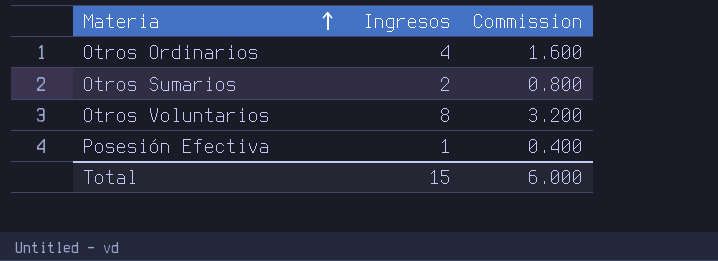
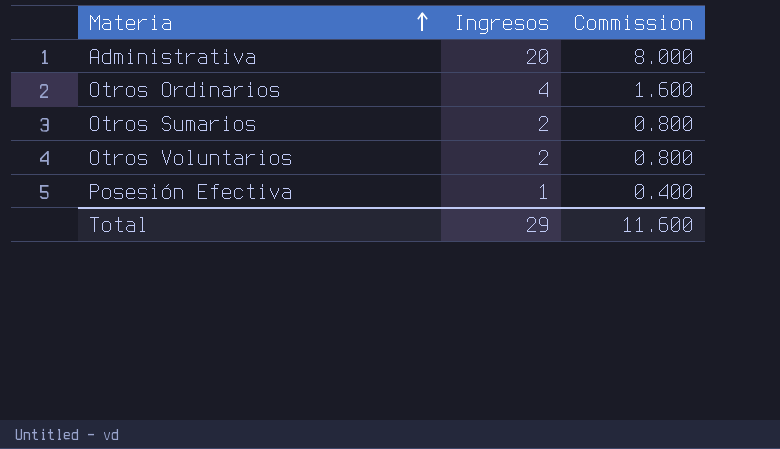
row Administrativa: none -> 20 | 8.000
Otros Voluntarios | Ingresos: 8 -> 2
Otros Voluntarios | Commission: 3.200 -> 0.800
Total | Ingresos: 15 -> 29
Total | Commission: 6.000 -> 11.600

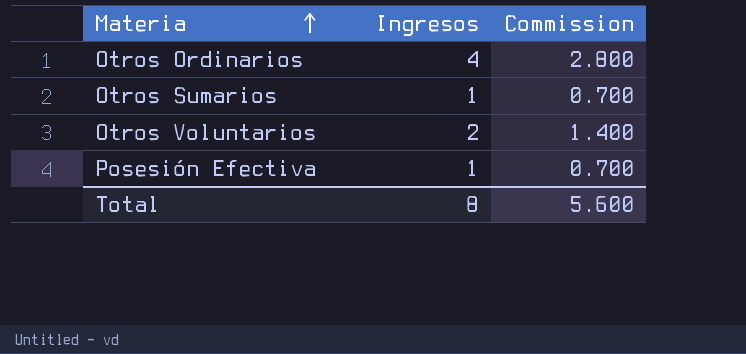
column Commission | formula: [Ingresos] * 0.4 -> [Ingresos] * 0.7
row Administrativa: 20 | 8.000 -> none
Otros Sumarios | Ingresos: 2 -> 1
Total | Ingresos: 29 -> 8
Total | Commission: 11.600 -> 5.600

